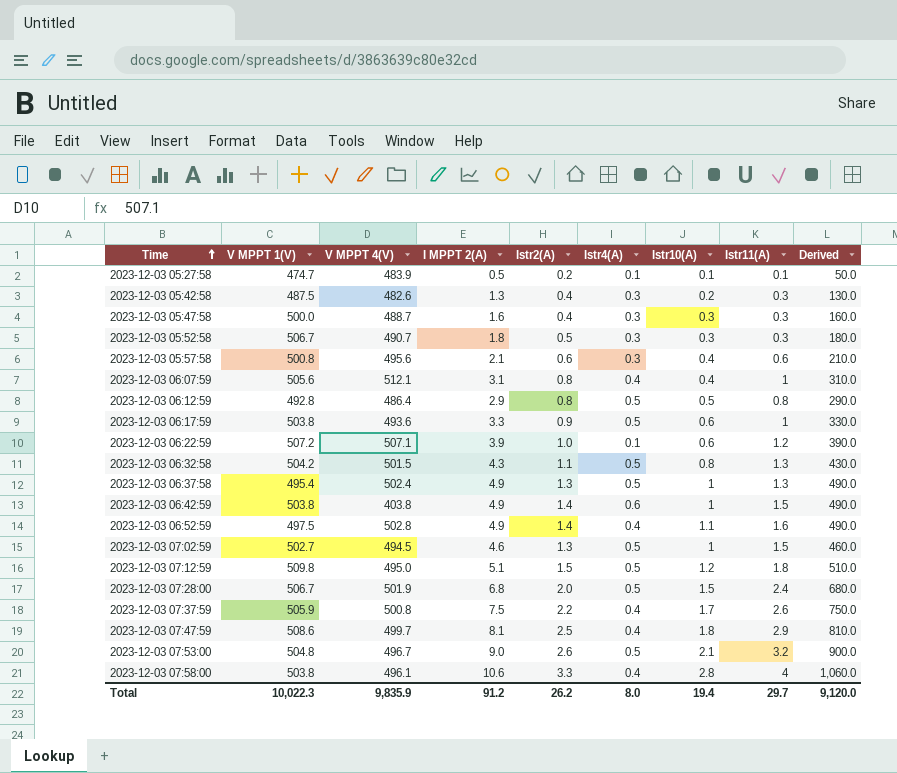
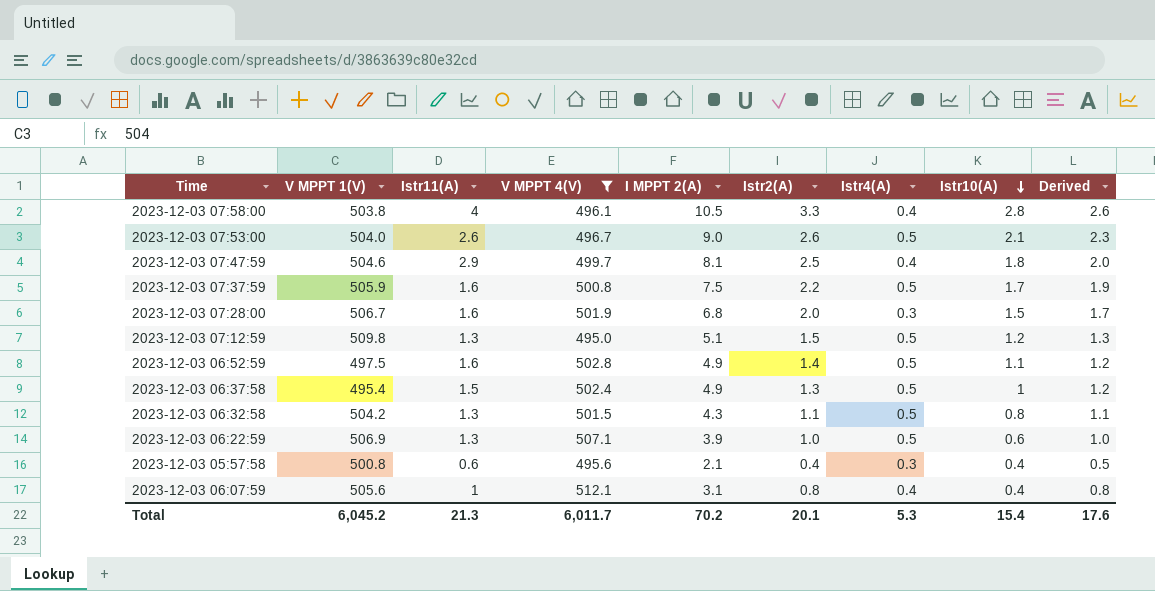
filter: none -> V MPPT 4(V) >= 495.0
row order: Time ascending -> Istr10(A) descending
column Istr11(A) | position: 8 -> 3
column Derived | formula: [I MPPT 2(A)] * 100 -> [I MPPT 2(A)] * 0.25
2023-12-03 07:58:00 | I MPPT 2(A): 10.6 -> 10.5
2023-12-03 07:53:00 | V MPPT 1(V): 504.8 -> 504.0
2023-12-03 07:53:00 | Istr11(A): 3.2 -> 2.6
2023-12-03 07:47:59 | V MPPT 1(V): 508.6 -> 504.6
2023-12-03 07:37:59 | Istr11(A): 2.6 -> 1.6
2023-12-03 07:37:59 | Istr4(A): 0.4 -> 0.5
2023-12-03 07:28:00 | Istr11(A): 2.4 -> 1.6
2023-12-03 07:28:00 | Istr4(A): 0.5 -> 0.3
2023-12-03 07:12:59 | Istr11(A): 1.8 -> 1.3
2023-12-03 06:52:59 | Istr4(A): 0.4 -> 0.5
2023-12-03 06:37:58 | Istr11(A): 1.3 -> 1.5
2023-12-03 06:22:59 | V MPPT 1(V): 507.2 -> 506.9
2023-12-03 06:22:59 | Istr11(A): 1.2 -> 1.3
2023-12-03 06:22:59 | Istr4(A): 0.1 -> 0.5
2023-12-03 05:57:58 | Istr2(A): 0.6 -> 0.4
Total | V MPPT 1(V): 10,022.3 -> 6,045.2
Total | Istr11(A): 29.7 -> 21.3
Total | V MPPT 4(V): 9,835.9 -> 6,011.7
Total | I MPPT 2(A): 91.2 -> 70.2
Total | Istr2(A): 26.2 -> 20.1
Total | Istr4(A): 8.0 -> 5.3
Total | Istr10(A): 19.4 -> 15.4
Total | Derived: 9,120.0 -> 17.6

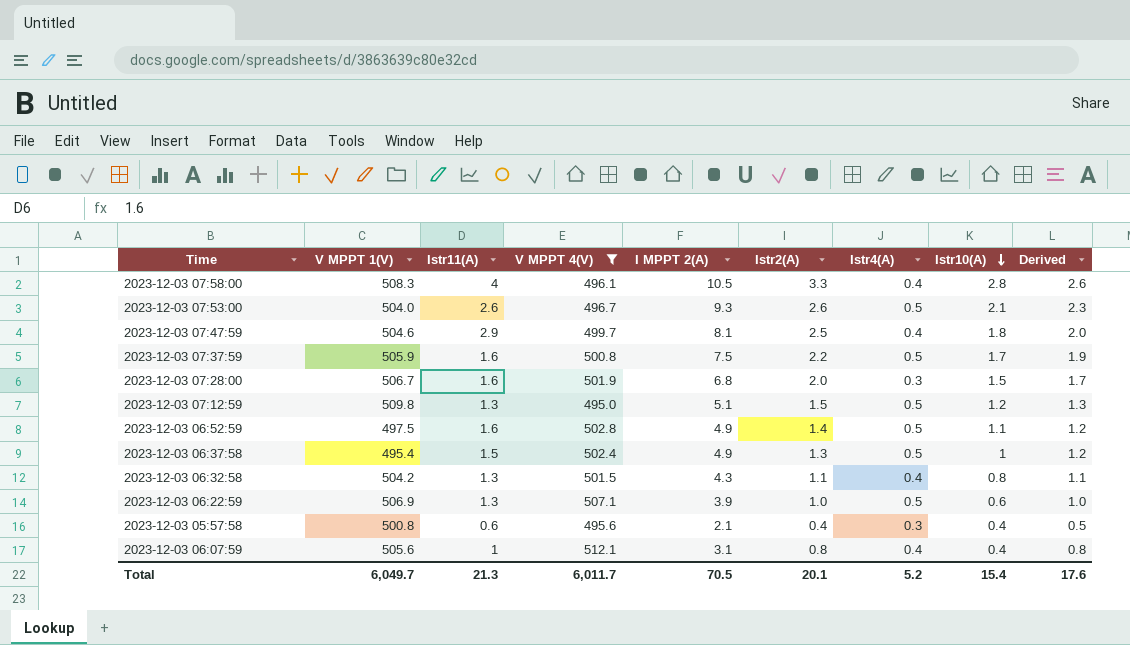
2023-12-03 07:58:00 | V MPPT 1(V): 503.8 -> 508.3
2023-12-03 07:53:00 | I MPPT 2(A): 9.0 -> 9.3
2023-12-03 06:32:58 | Istr4(A): 0.5 -> 0.4
Total | V MPPT 1(V): 6,045.2 -> 6,049.7
Total | I MPPT 2(A): 70.2 -> 70.5
Total | Istr4(A): 5.3 -> 5.2

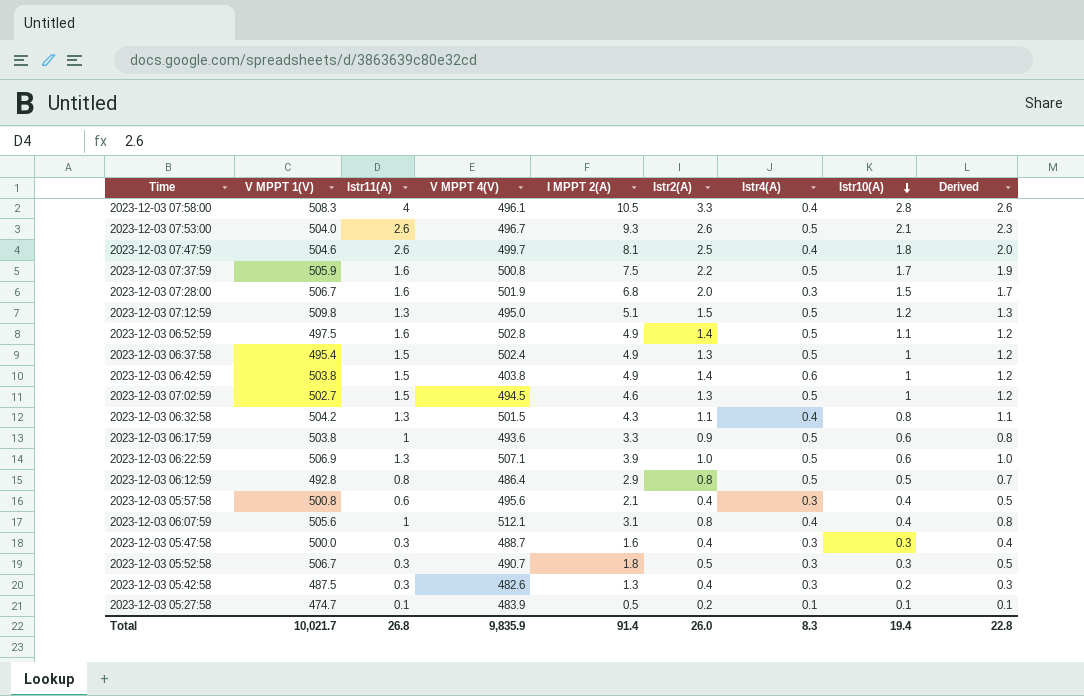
filter: V MPPT 4(V) >= 495.0 -> none
2023-12-03 07:47:59 | Istr11(A): 2.9 -> 2.6
Total | V MPPT 1(V): 6,049.7 -> 10,021.7
Total | Istr11(A): 21.3 -> 26.8
Total | V MPPT 4(V): 6,011.7 -> 9,835.9
Total | I MPPT 2(A): 70.5 -> 91.4
Total | Istr2(A): 20.1 -> 26.0
Total | Istr4(A): 5.2 -> 8.3
Total | Istr10(A): 15.4 -> 19.4
Total | Derived: 17.6 -> 22.8

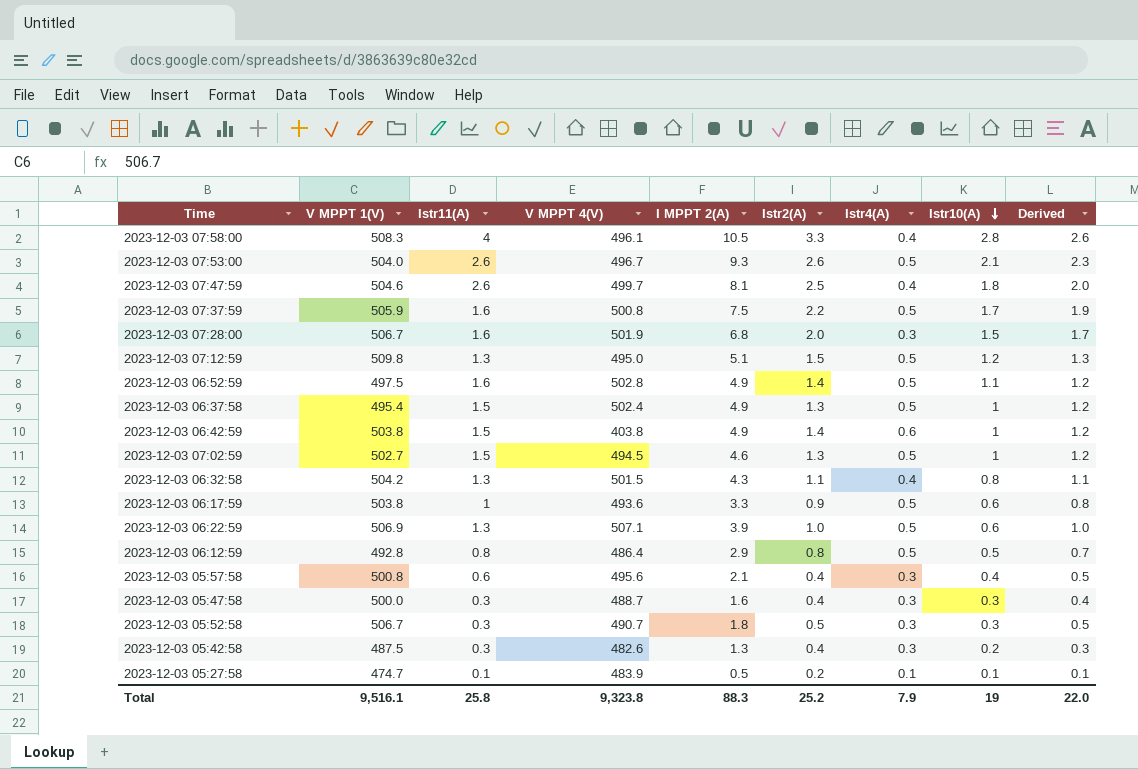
row 2023-12-03 06:07:59: 505.6 | 1 | 512.1 | 3.1 | 0.8 | 0.4 | 0.4 | 0.8 -> none
Total | V MPPT 1(V): 10,021.7 -> 9,516.1
Total | Istr11(A): 26.8 -> 25.8
Total | V MPPT 4(V): 9,835.9 -> 9,323.8
Total | I MPPT 2(A): 91.4 -> 88.3
Total | Istr2(A): 26.0 -> 25.2
Total | Istr4(A): 8.3 -> 7.9
Total | Istr10(A): 19.4 -> 19
Total | Derived: 22.8 -> 22.0

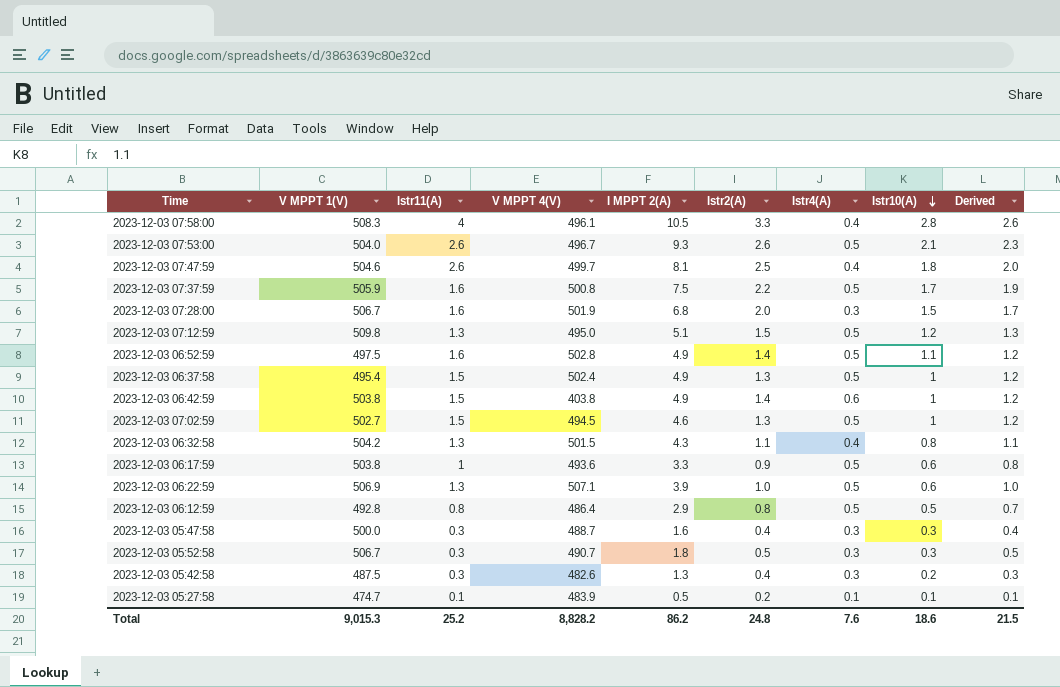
row 2023-12-03 05:57:58: 500.8 | 0.6 | 495.6 | 2.1 | 0.4 | 0.3 | 0.4 | 0.5 -> none
Total | V MPPT 1(V): 9,516.1 -> 9,015.3
Total | Istr11(A): 25.8 -> 25.2
Total | V MPPT 4(V): 9,323.8 -> 8,828.2
Total | I MPPT 2(A): 88.3 -> 86.2
Total | Istr2(A): 25.2 -> 24.8
Total | Istr4(A): 7.9 -> 7.6
Total | Istr10(A): 19 -> 18.6
Total | Derived: 22.0 -> 21.5

